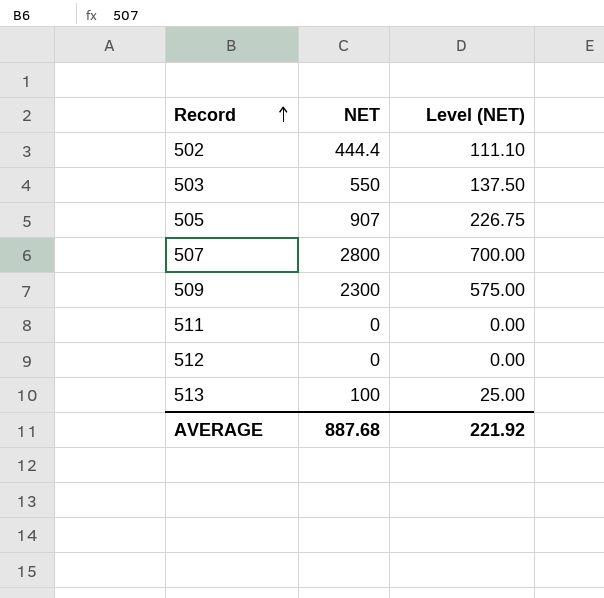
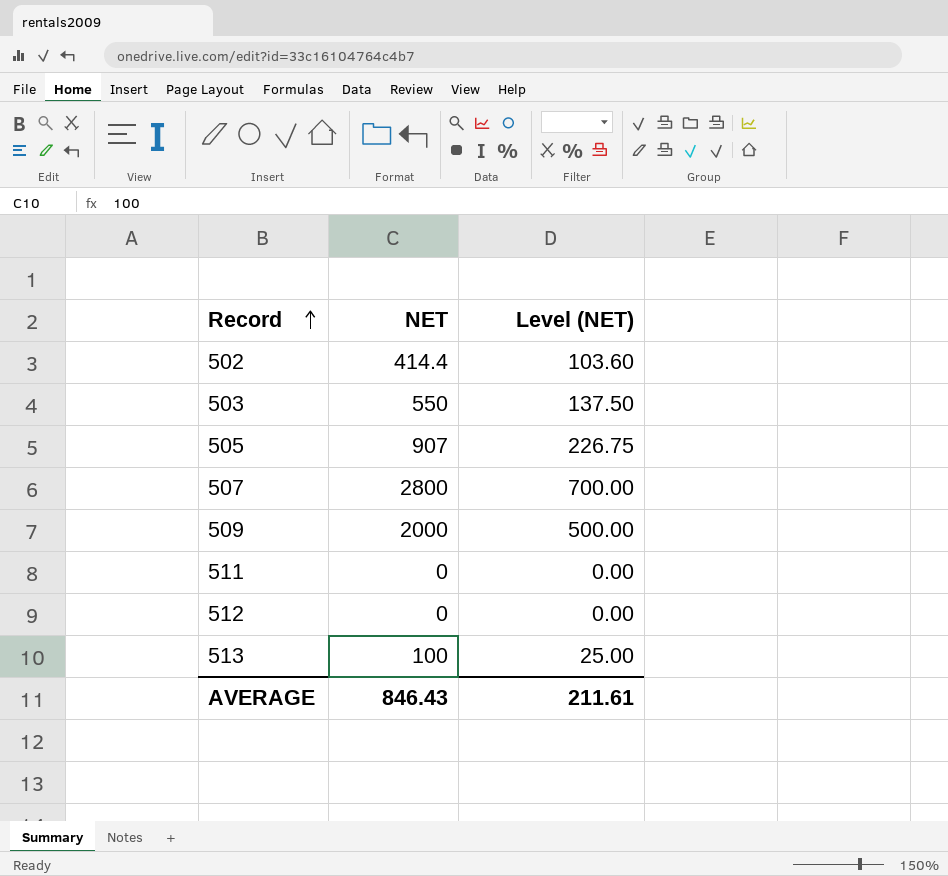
502 | NET: 444.4 -> 414.4
502 | Level (NET): 111.10 -> 103.60
509 | NET: 2300 -> 2000
509 | Level (NET): 575.00 -> 500.00
AVERAGE | NET: 887.68 -> 846.43
AVERAGE | Level (NET): 221.92 -> 211.61

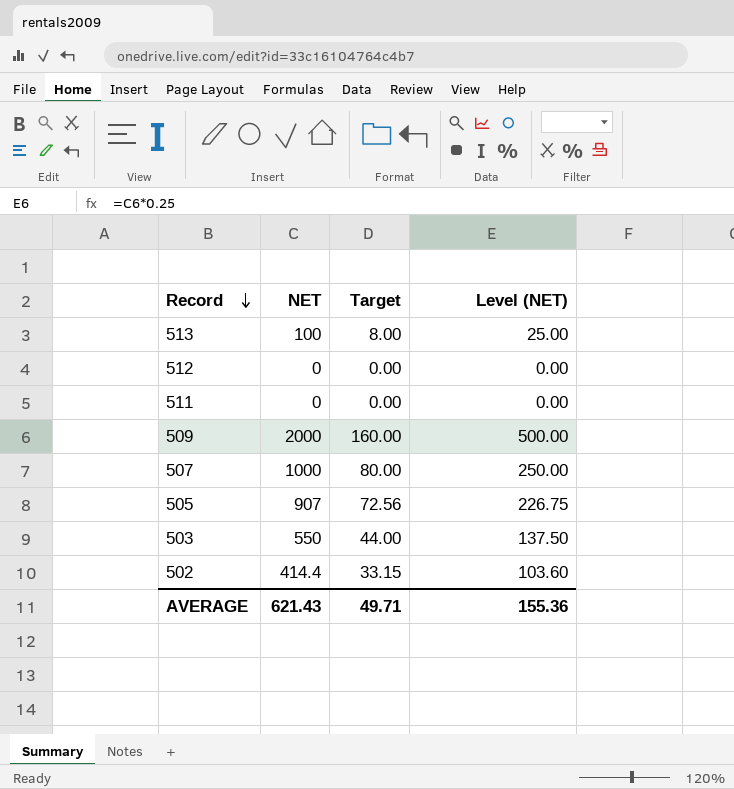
row order: Record ascending -> Record descending
column Target | formula: none -> [NET] * 0.08
507 | NET: 2800 -> 1000
507 | Level (NET): 700.00 -> 250.00
AVERAGE | NET: 846.43 -> 621.43
AVERAGE | Level (NET): 211.61 -> 155.36

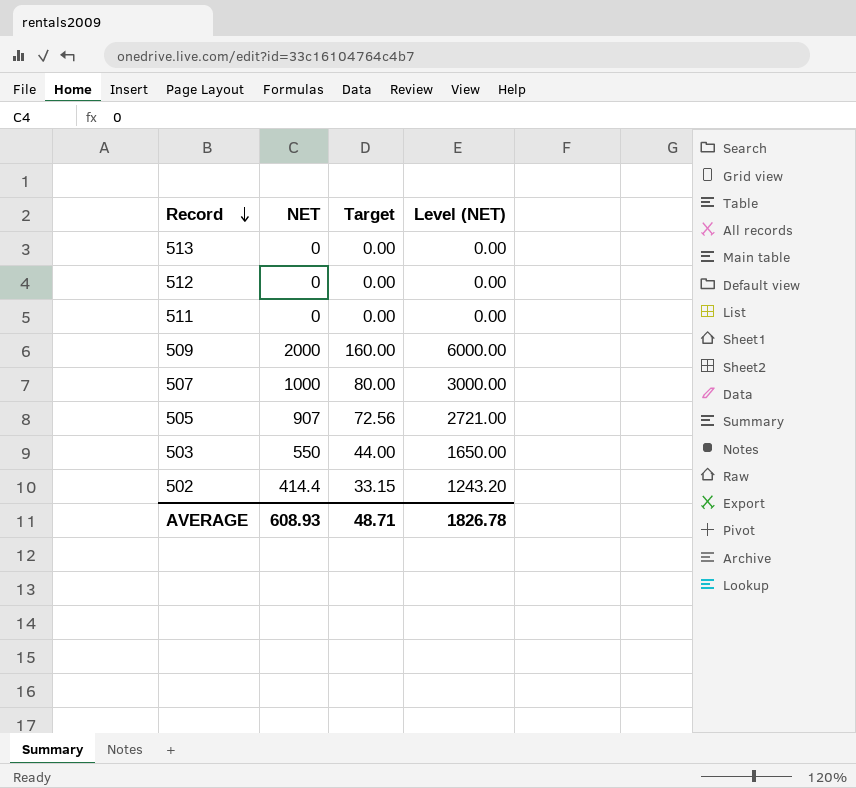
column Level (NET) | formula: [NET] * 0.25 -> [NET] * 3
513 | NET: 100 -> 0
513 | Target: 8.00 -> 0.00
AVERAGE | NET: 621.43 -> 608.93
AVERAGE | Target: 49.71 -> 48.71
AVERAGE | Level (NET): 155.36 -> 1826.78

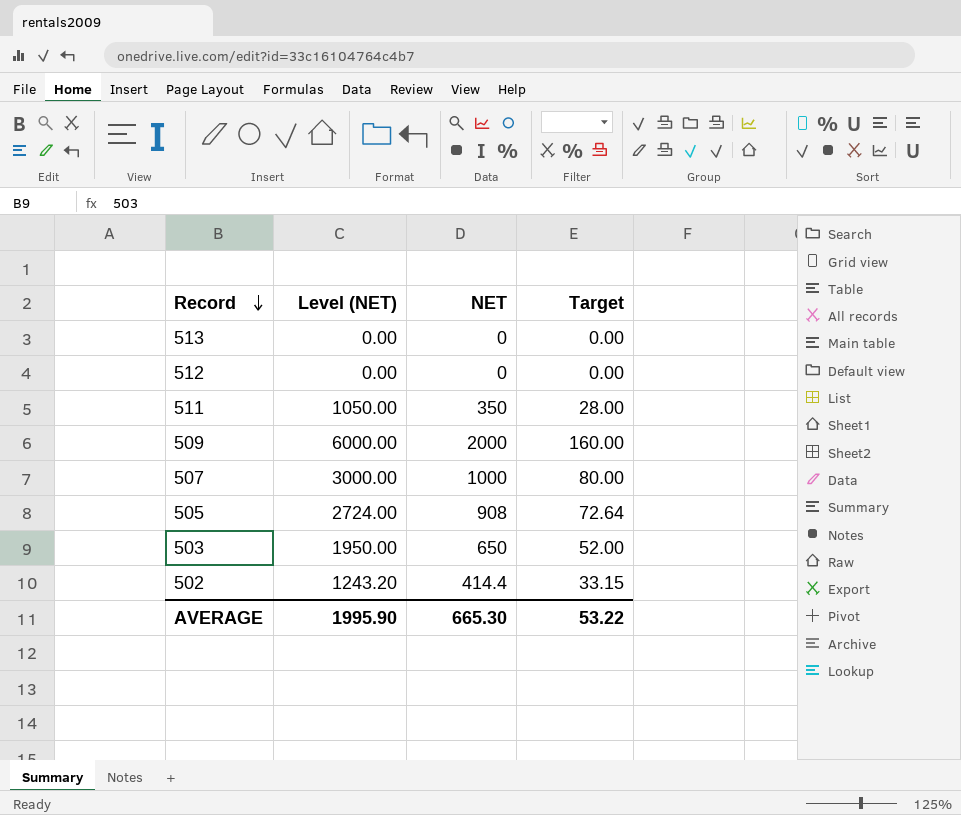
column Level (NET) | position: 4 -> 2
511 | Level (NET): 0.00 -> 1050.00
511 | NET: 0 -> 350
511 | Target: 0.00 -> 28.00
505 | Level (NET): 2721.00 -> 2724.00
505 | NET: 907 -> 908
505 | Target: 72.56 -> 72.64
503 | Level (NET): 1650.00 -> 1950.00
503 | NET: 550 -> 650
503 | Target: 44.00 -> 52.00
AVERAGE | Level (NET): 1826.78 -> 1995.90
AVERAGE | NET: 608.93 -> 665.30
AVERAGE | Target: 48.71 -> 53.22

